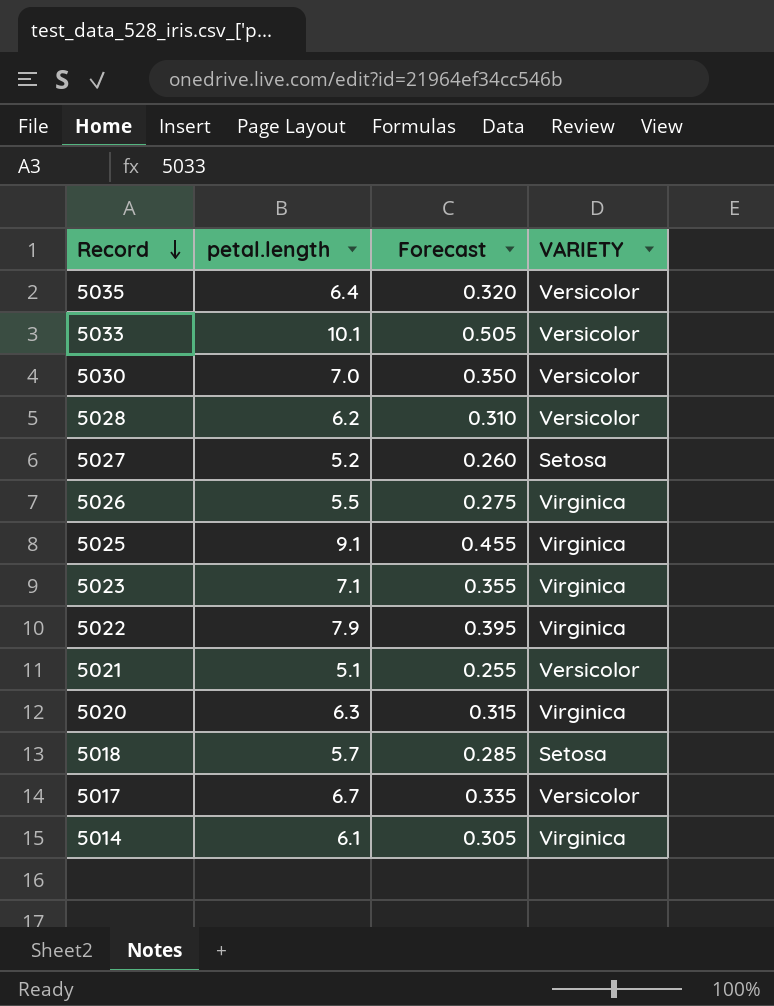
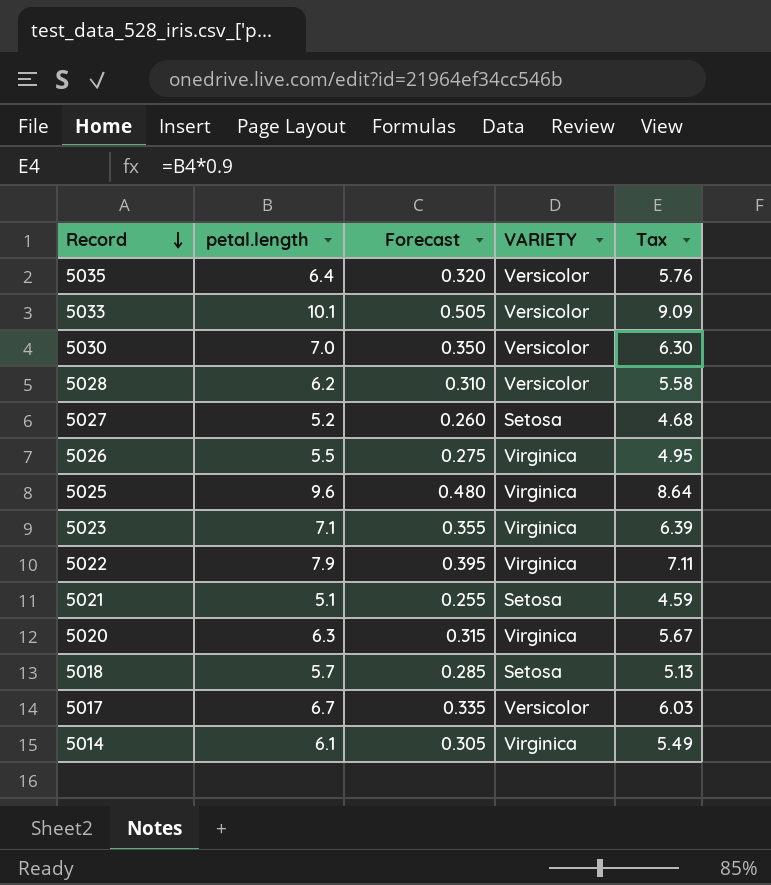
column Tax | formula: none -> [petal.length] * 0.9
5025 | petal.length: 9.1 -> 9.6
5025 | Forecast: 0.455 -> 0.480
5021 | VARIETY: Versicolor -> Setosa

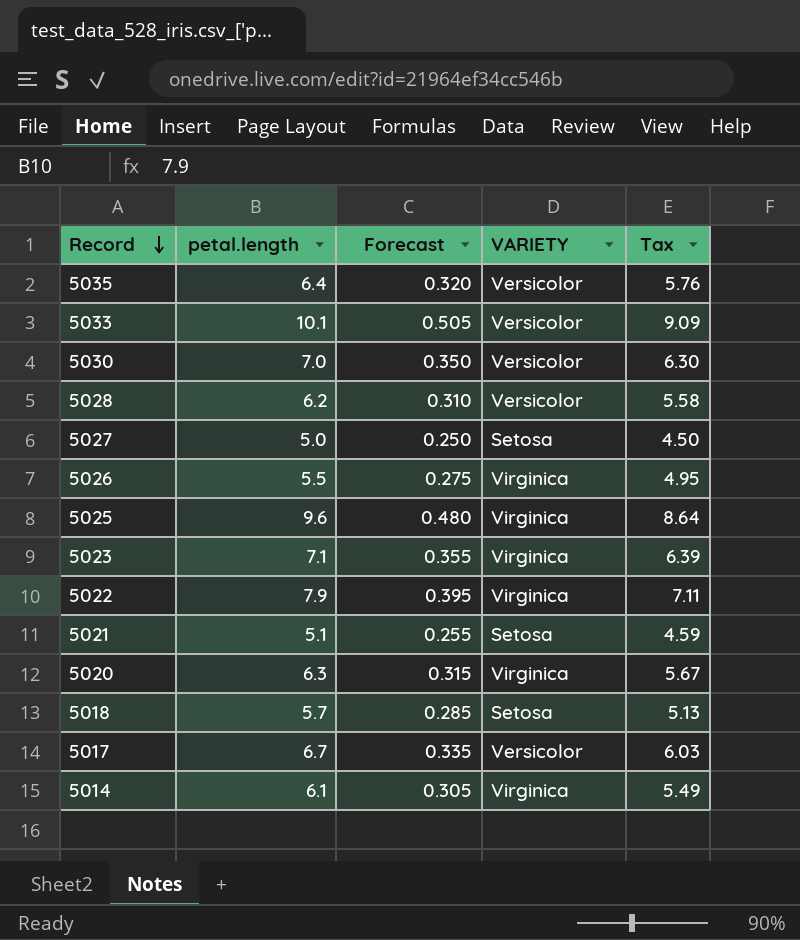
5027 | petal.length: 5.2 -> 5.0
5027 | Forecast: 0.260 -> 0.250
5027 | Tax: 4.68 -> 4.50

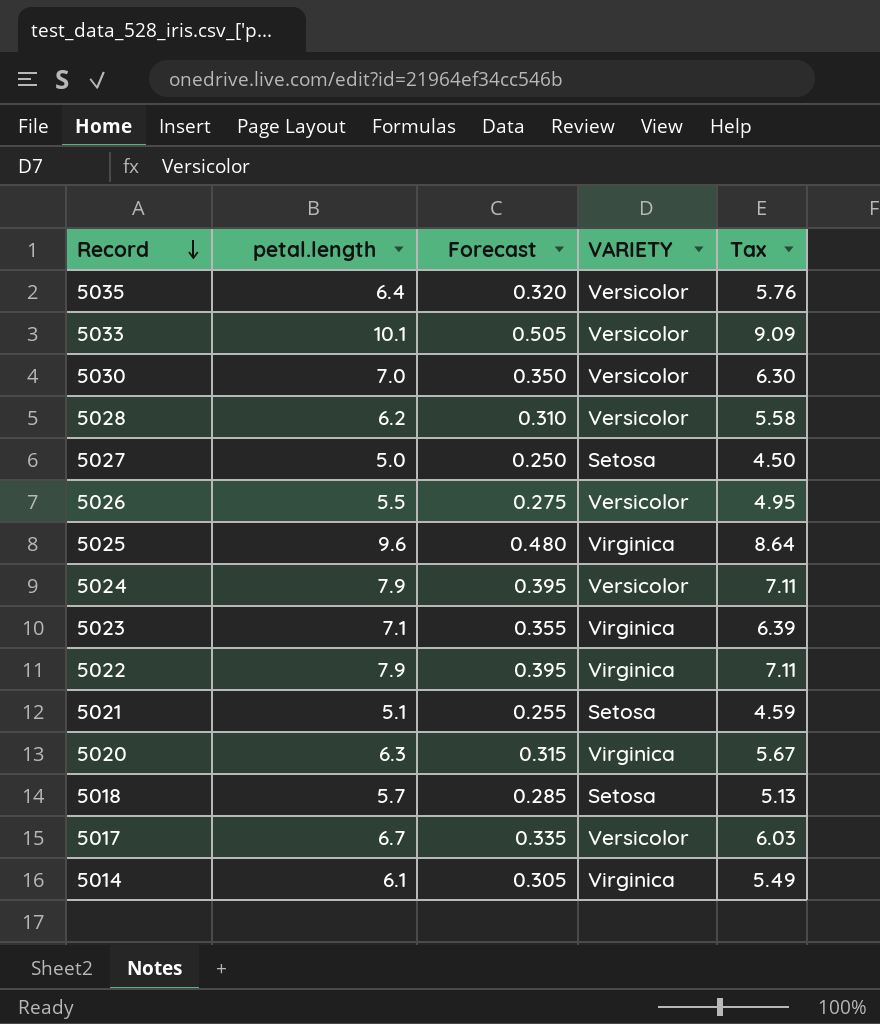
5026 | VARIETY: Virginica -> Versicolor
row 5024: none -> 7.9 | 0.395 | Versicolor | 7.11

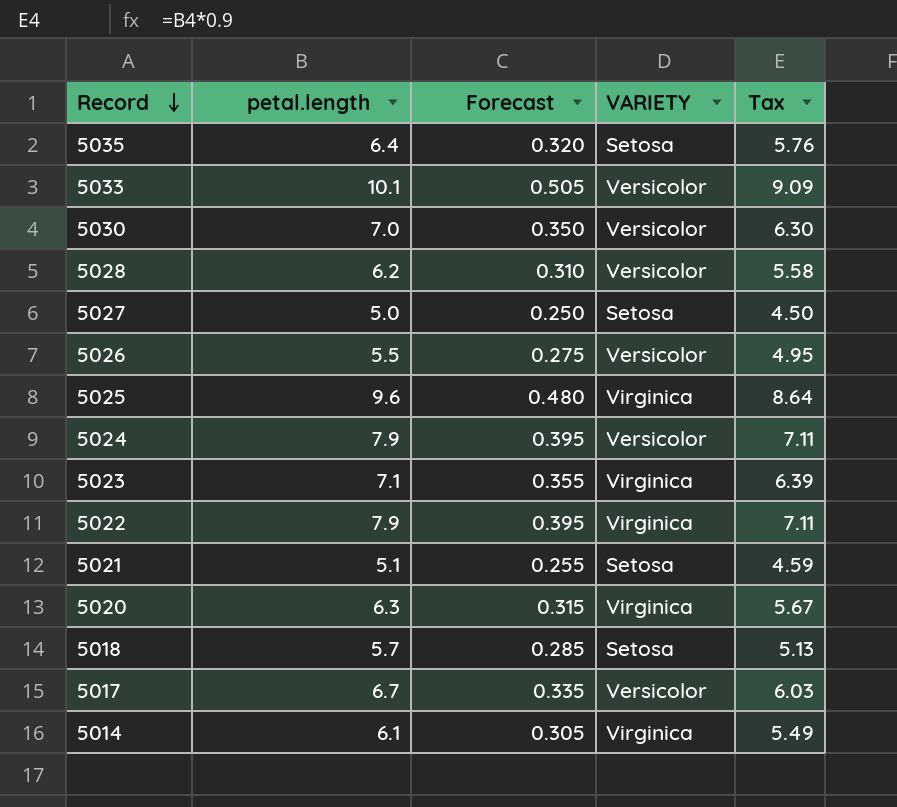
5035 | VARIETY: Versicolor -> Setosa

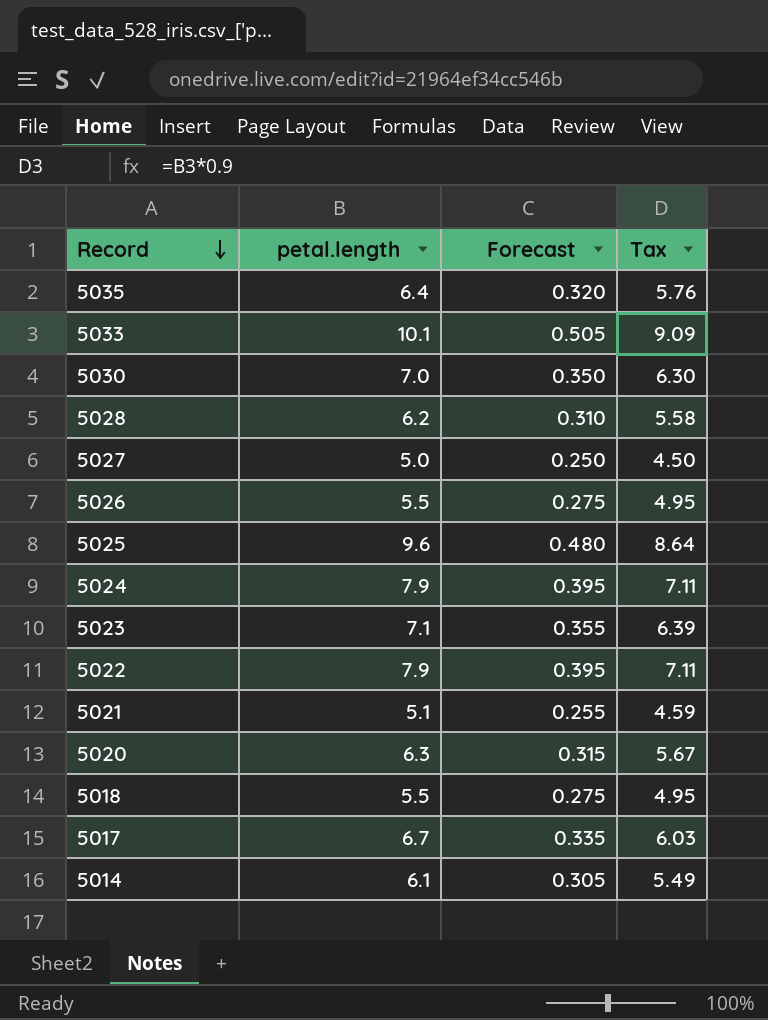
column VARIETY | position: 4 -> none
5018 | petal.length: 5.7 -> 5.5
5018 | Forecast: 0.285 -> 0.275
5018 | Tax: 5.13 -> 4.95

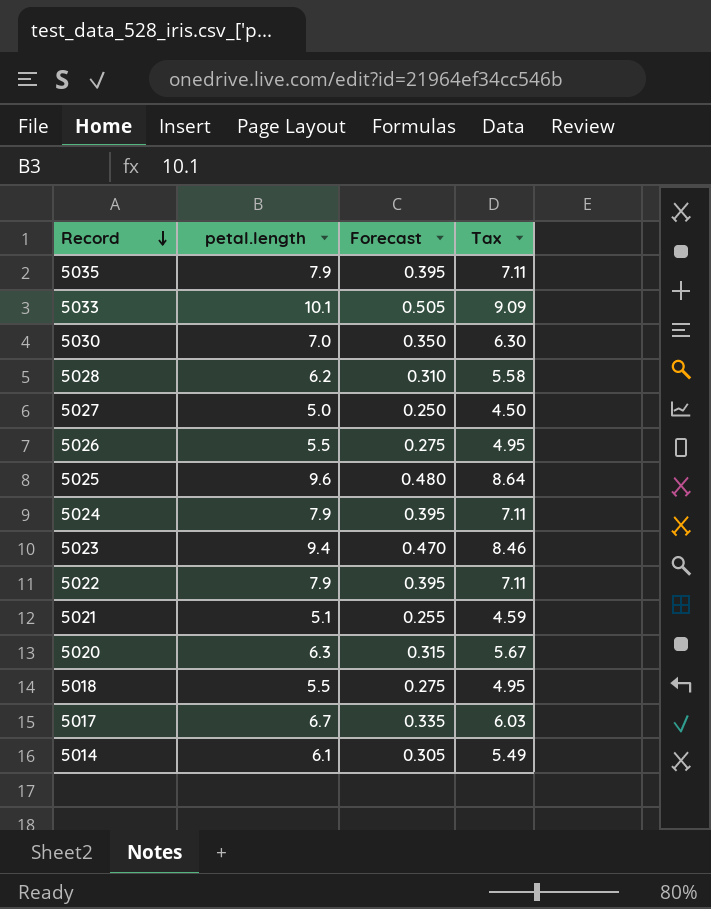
5035 | petal.length: 6.4 -> 7.9
5035 | Forecast: 0.320 -> 0.395
5035 | Tax: 5.76 -> 7.11
5023 | petal.length: 7.1 -> 9.4
5023 | Forecast: 0.355 -> 0.470
5023 | Tax: 6.39 -> 8.46

